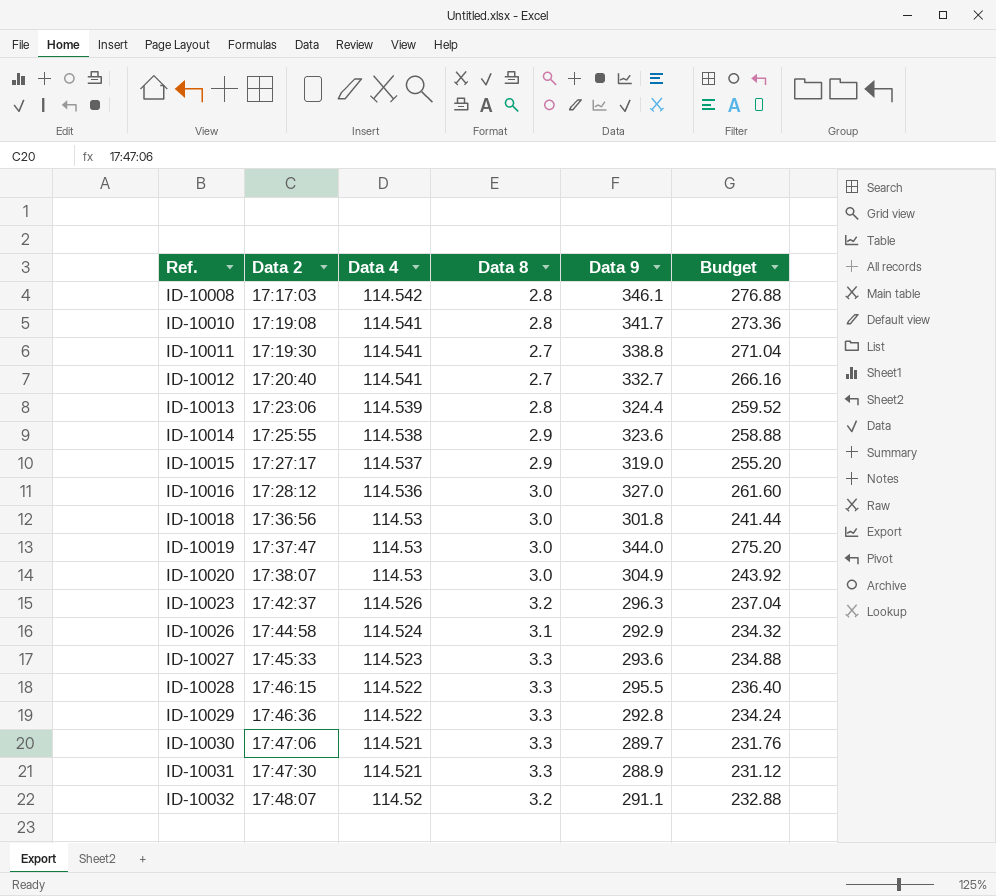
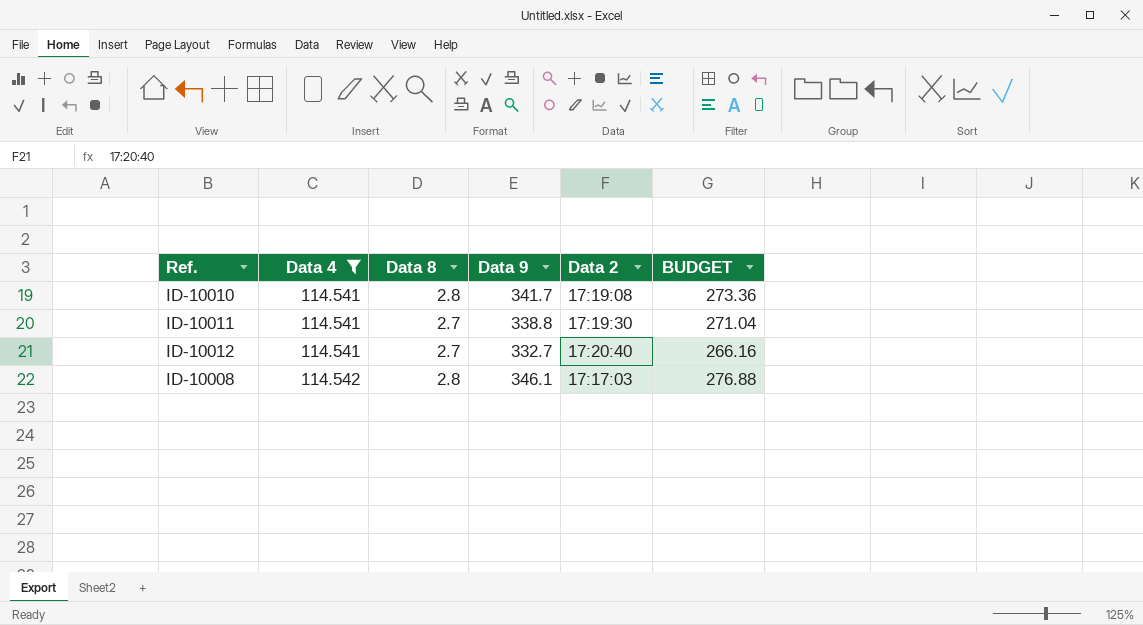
filter: none -> Data 4 >= 114.541
row order: Ref. ascending -> Data 4 ascending
column Data 2 | position: 2 -> 5
column name: Budget -> BUDGET

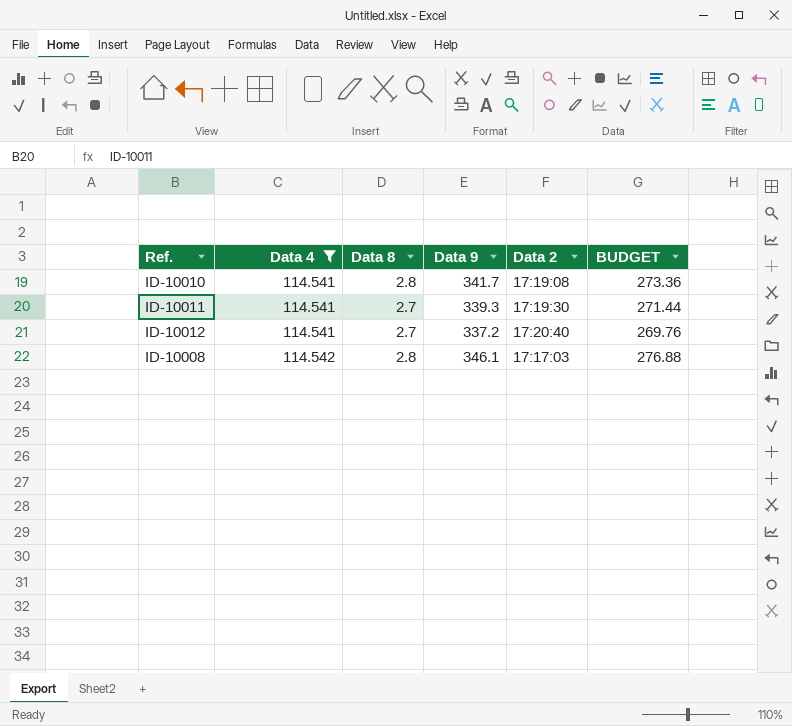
ID-10011 | Data 9: 338.8 -> 339.3
ID-10011 | BUDGET: 271.04 -> 271.44
ID-10012 | Data 9: 332.7 -> 337.2
ID-10012 | BUDGET: 266.16 -> 269.76

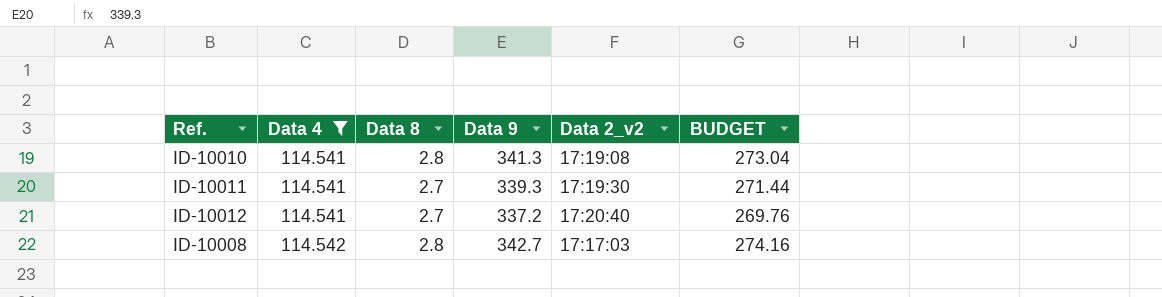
column name: Data 2 -> Data 2_v2
ID-10010 | Data 9: 341.7 -> 341.3
ID-10010 | BUDGET: 273.36 -> 273.04
ID-10008 | Data 9: 346.1 -> 342.7
ID-10008 | BUDGET: 276.88 -> 274.16

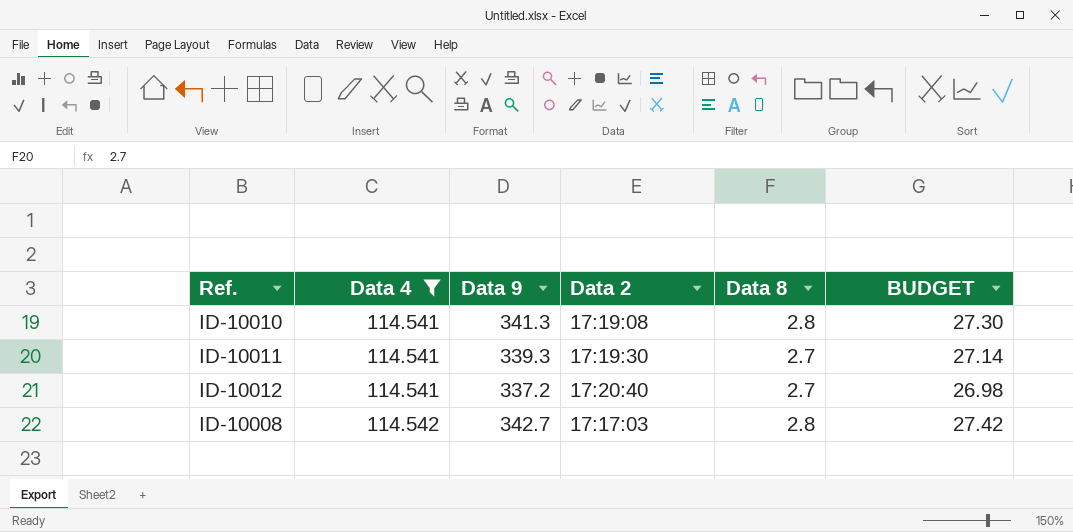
column name: Data 2_v2 -> Data 2
column Data 8 | position: 3 -> 5
column BUDGET | formula: [Data 9] * 0.8 -> [Data 9] * 0.08

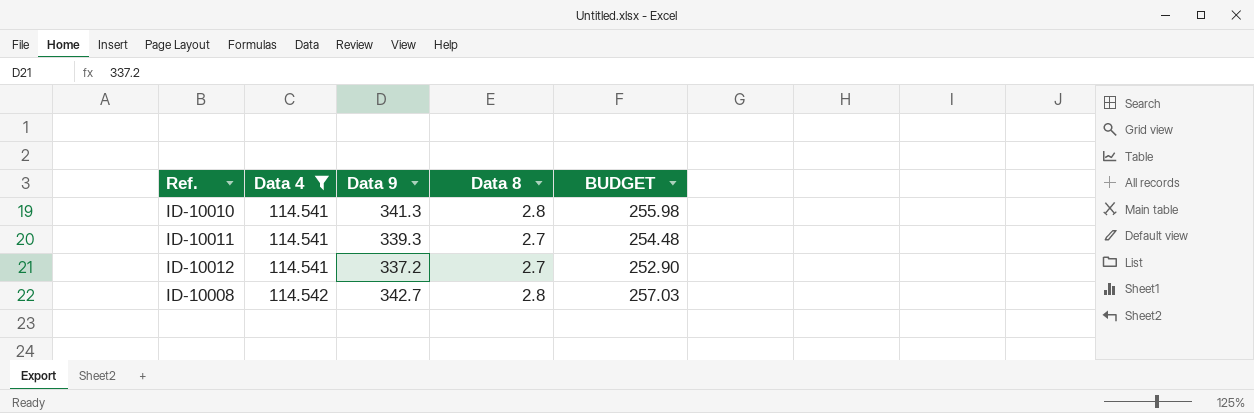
column Data 2 | position: 4 -> none
column BUDGET | formula: [Data 9] * 0.08 -> [Data 9] * 0.75

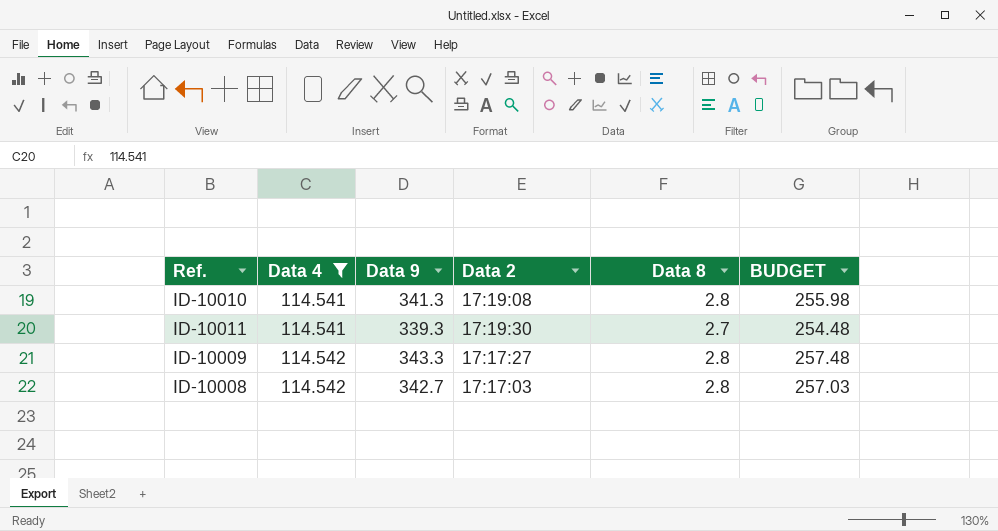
column Data 2 | position: none -> 4
row ID-10012: 114.541 | 337.2 | 2.7 | 252.90 -> none
row ID-10009: none -> 114.542 | 343.3 | 17:17:27 | 2.8 | 257.48

